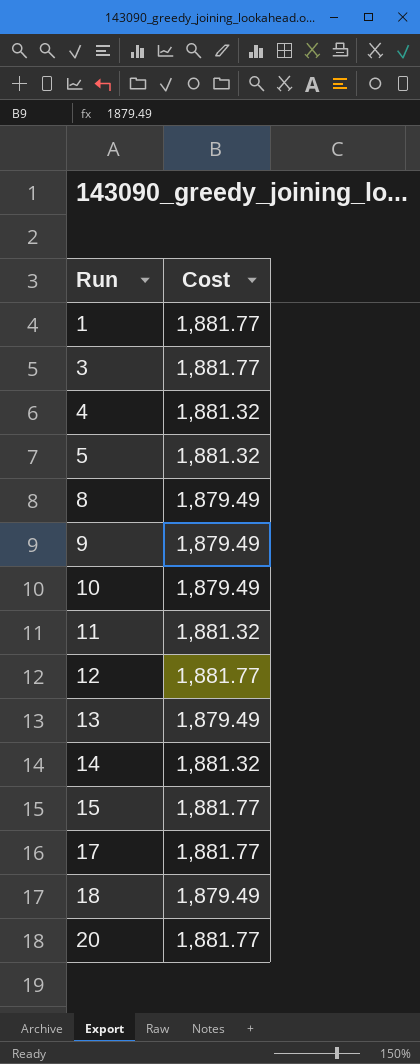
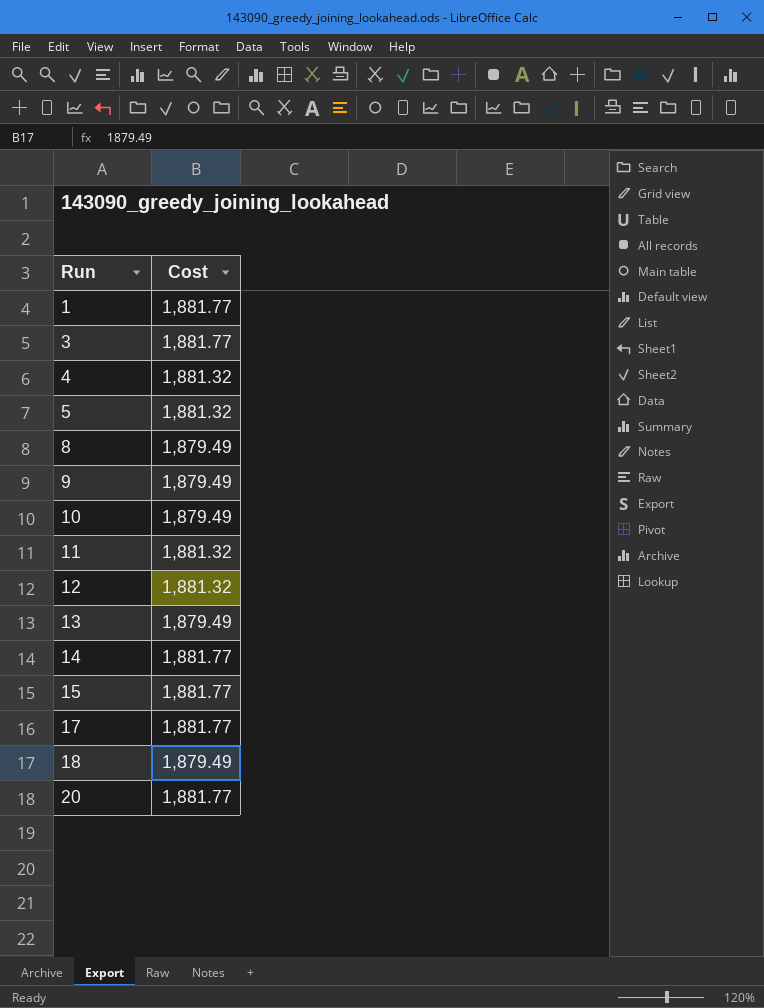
12 | Cost: 1,881.77 -> 1,881.32
14 | Cost: 1,881.32 -> 1,881.77

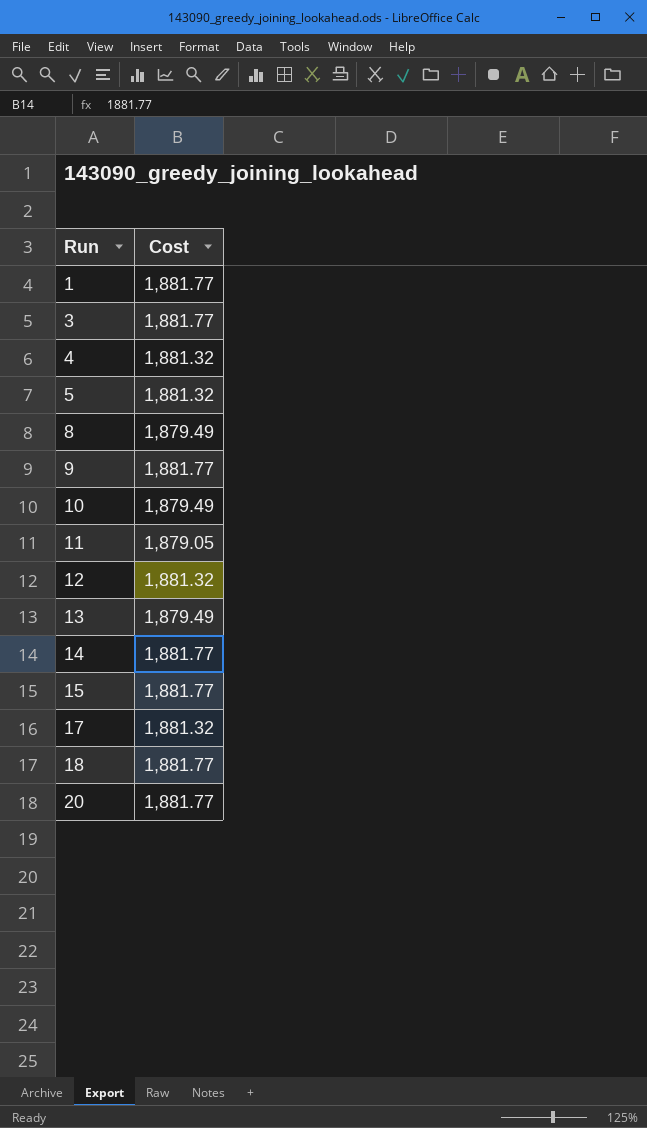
9 | Cost: 1,879.49 -> 1,881.77
11 | Cost: 1,881.32 -> 1,879.05
17 | Cost: 1,881.77 -> 1,881.32
18 | Cost: 1,879.49 -> 1,881.77

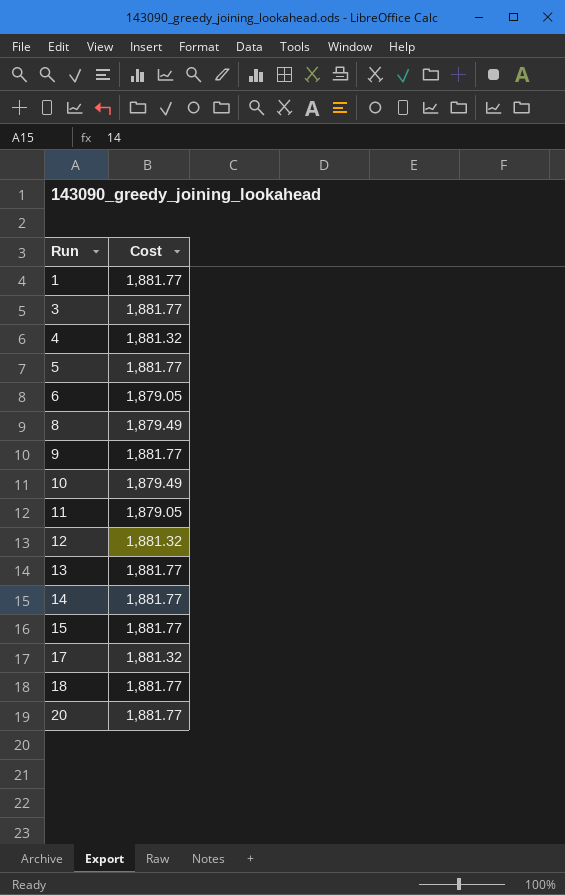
5 | Cost: 1,881.32 -> 1,881.77
row 6: none -> 1,879.05
13 | Cost: 1,879.49 -> 1,881.77

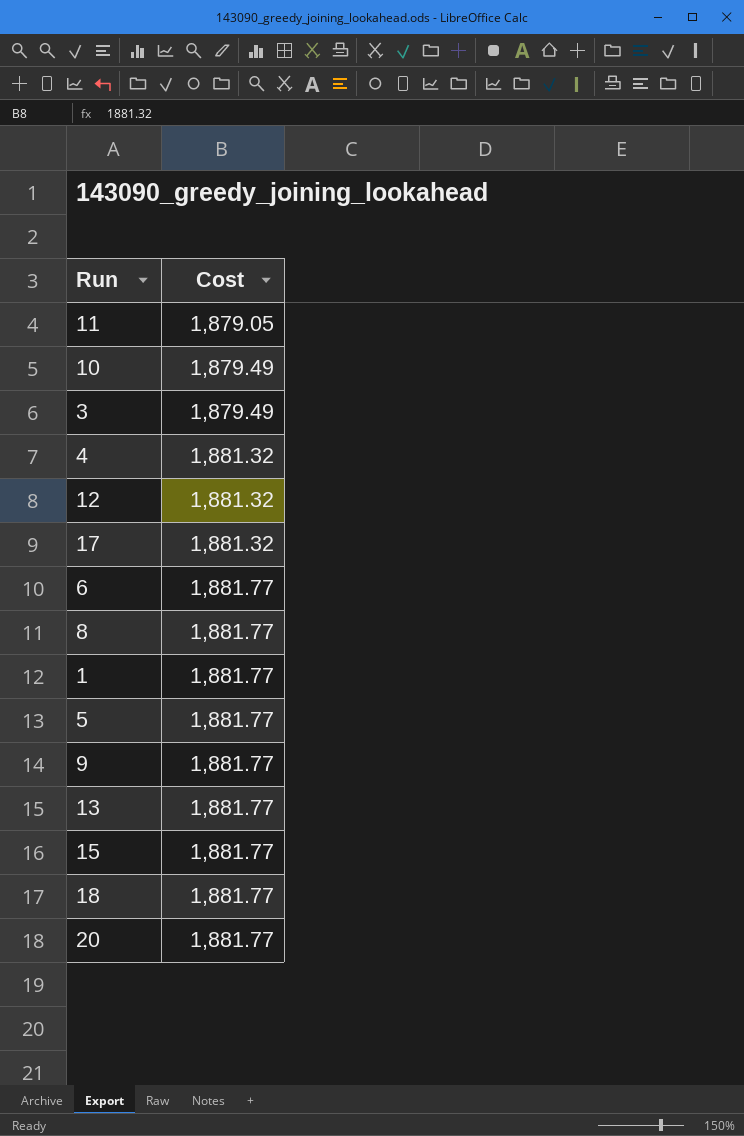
row order: Run ascending -> Cost ascending
row 14: 1,881.77 -> none
3 | Cost: 1,881.77 -> 1,879.49
6 | Cost: 1,879.05 -> 1,881.77
8 | Cost: 1,879.49 -> 1,881.77

